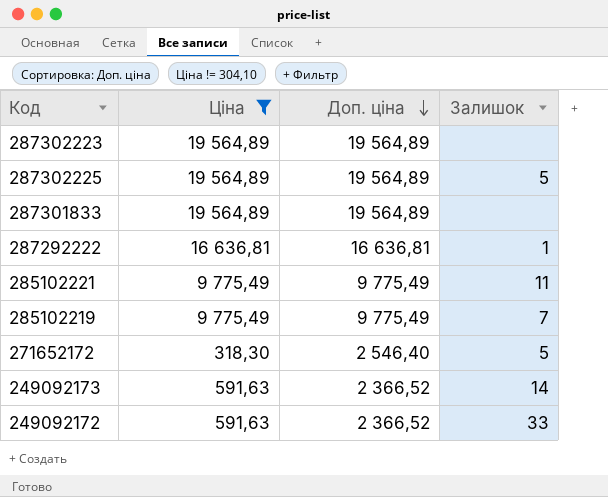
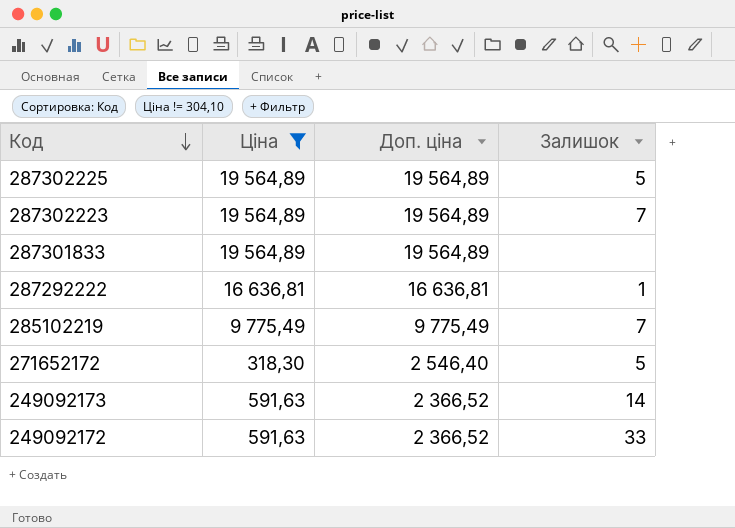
row order: Доп. ціна descending -> Код descending
row 285102221: 9 775,49 | 9 775,49 | 11 -> none
287302223 | Залишок: none -> 7

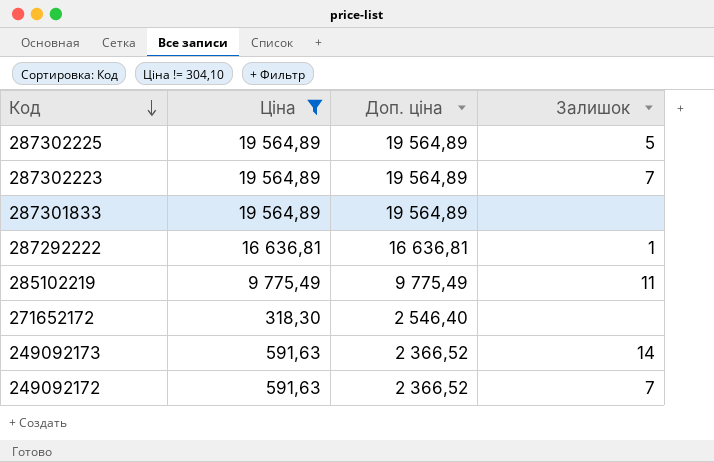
285102219 | Залишок: 7 -> 11
271652172 | Залишок: 5 -> none
249092172 | Залишок: 33 -> 7

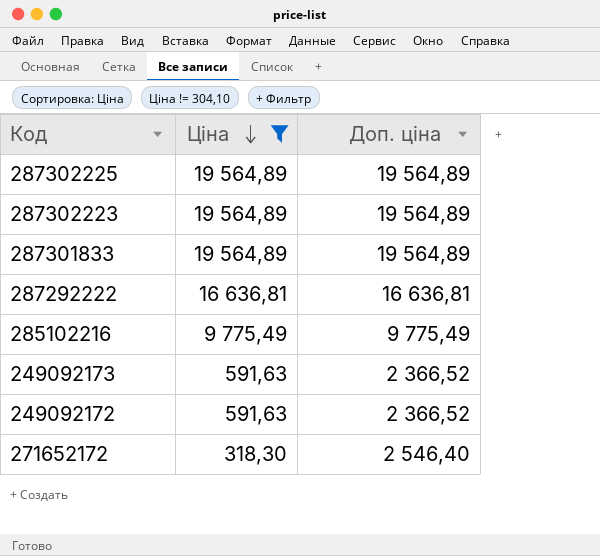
row order: Код descending -> Ціна descending
column Залишок | position: 4 -> none
row 285102219: 9 775,49 | 9 775,49 | 11 -> none
row 285102216: none -> 9 775,49 | 9 775,49

